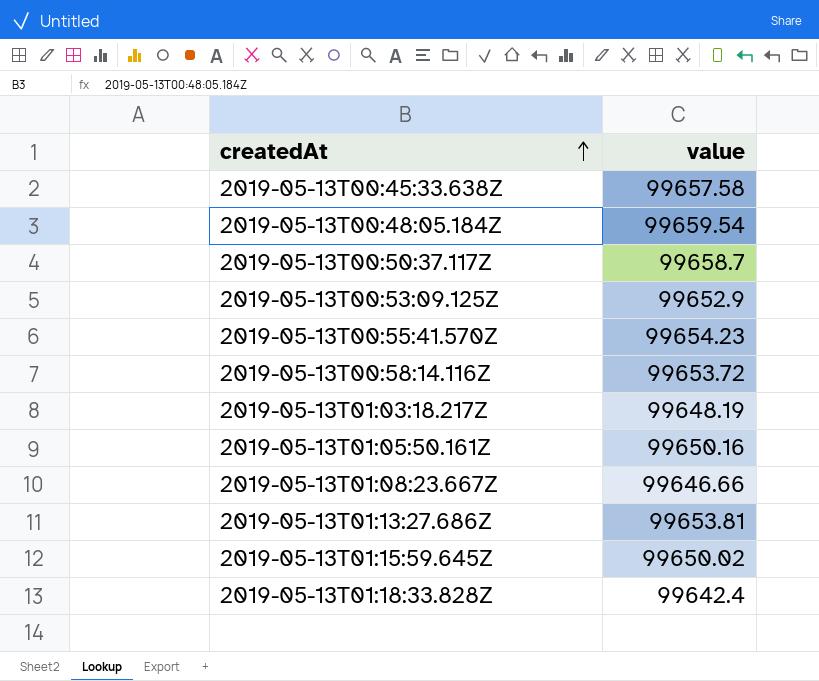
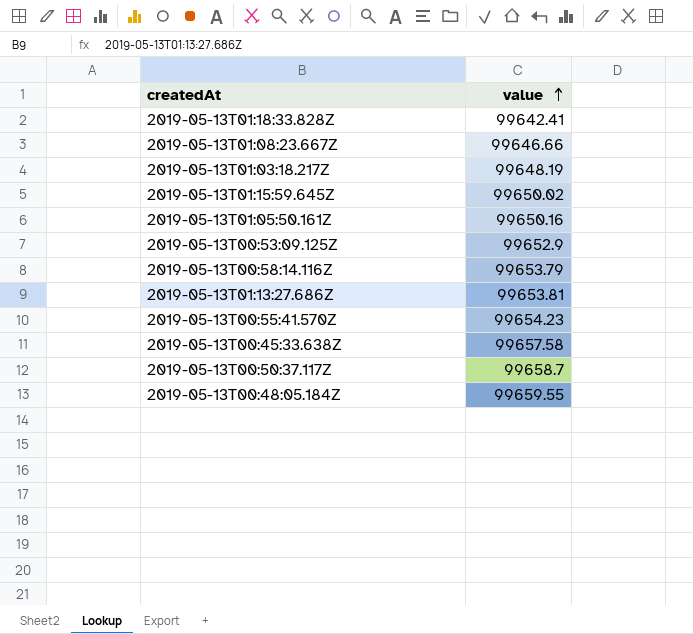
row order: createdAt ascending -> value ascending
2019-05-13T01:18:33.828Z | value: 99642.4 -> 99642.41
2019-05-13T00:58:14.116Z | value: 99653.72 -> 99653.79
2019-05-13T00:48:05.184Z | value: 99659.54 -> 99659.55

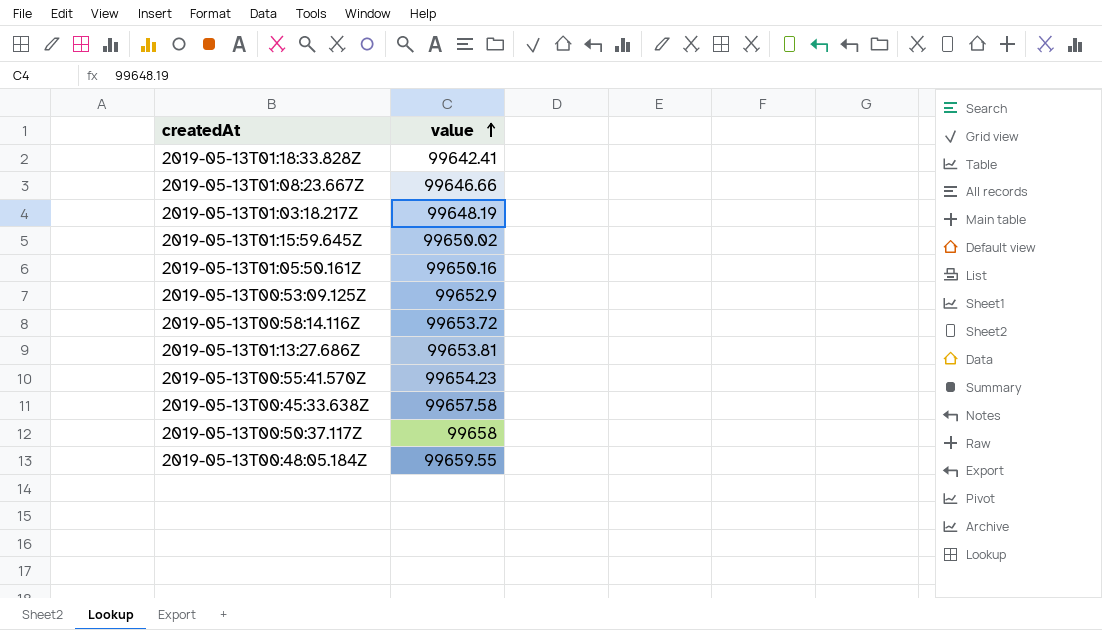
2019-05-13T00:58:14.116Z | value: 99653.79 -> 99653.72
2019-05-13T00:50:37.117Z | value: 99658.7 -> 99658

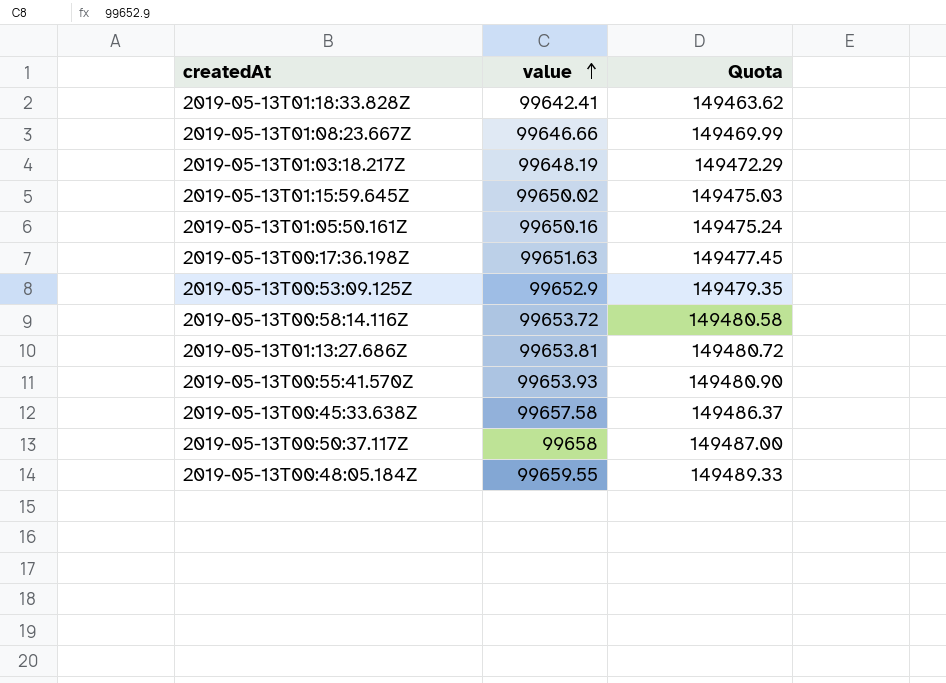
column Quota | formula: none -> [value] * 1.5
row 2019-05-13T00:17:36.198Z: none -> 99651.63 | 149477.45
2019-05-13T00:55:41.570Z | value: 99654.23 -> 99653.93

